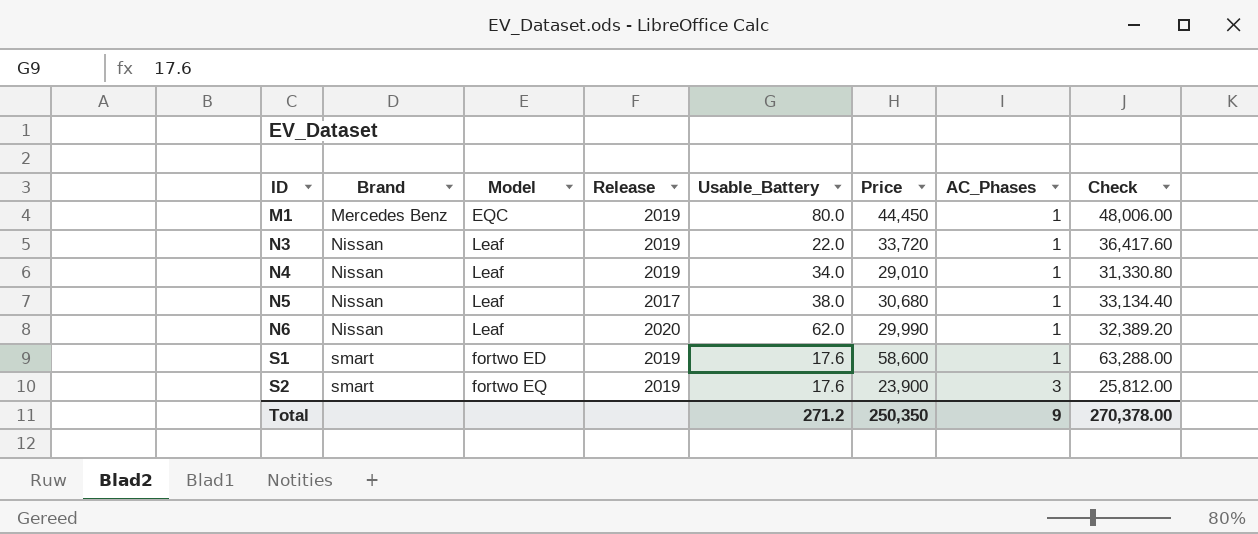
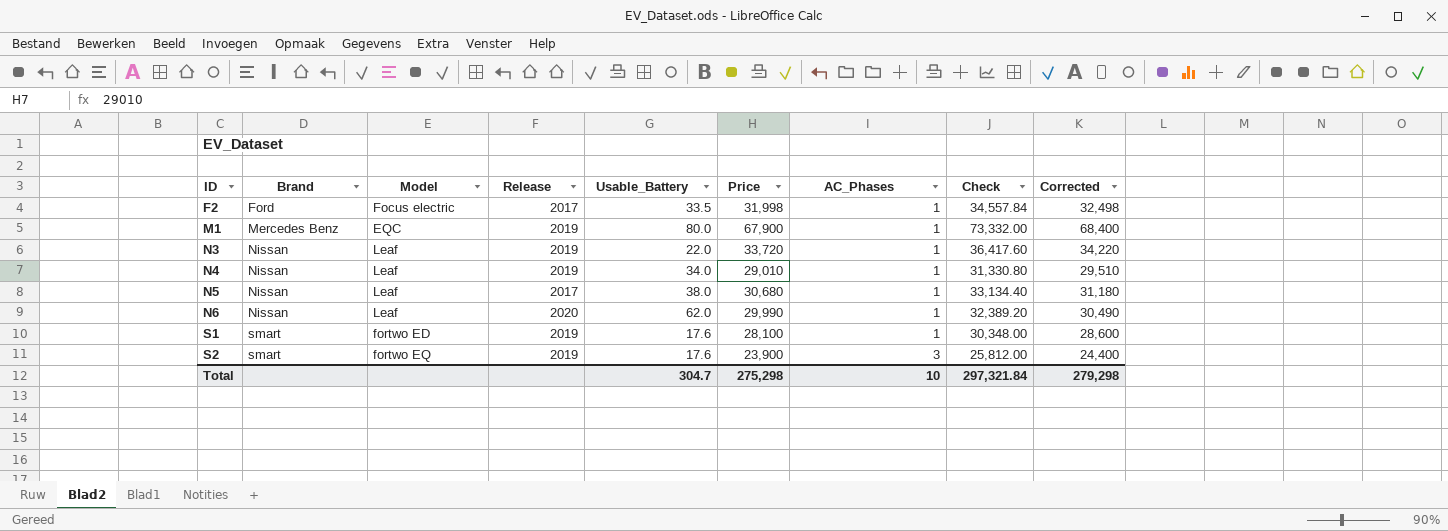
column Corrected | formula: none -> [Price] + 500
row F2: none -> Ford | Focus electric | 2017 | 33.5 | 31,998 | 1 | 34,557.84 | 32,498
M1 | Price: 44,450 -> 67,900
M1 | Check: 48,006.00 -> 73,332.00
S1 | Price: 58,600 -> 28,100
S1 | Check: 63,288.00 -> 30,348.00
Total | Usable_Battery: 271.2 -> 304.7
Total | Price: 250,350 -> 275,298
Total | AC_Phases: 9 -> 10
Total | Check: 270,378.00 -> 297,321.84

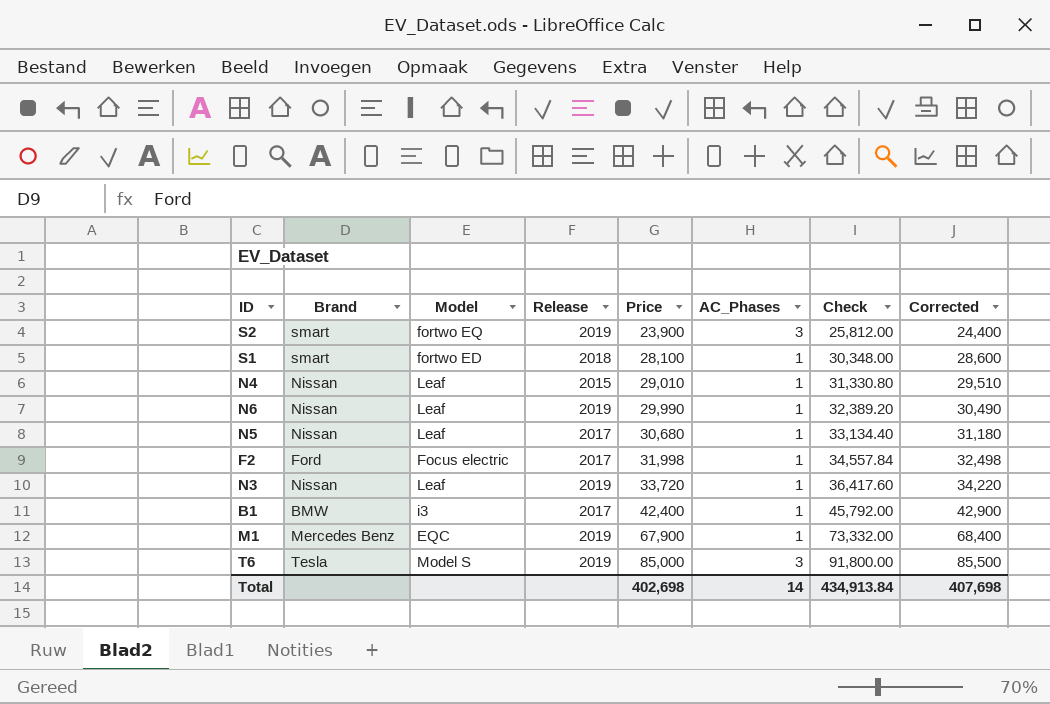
row order: ID ascending -> Price ascending
column Usable_Battery | position: 5 -> none
S1 | Release: 2019 -> 2018
N4 | Release: 2019 -> 2015
N6 | Release: 2020 -> 2019
row B1: none -> BMW | i3 | 2017 | 42,400 | 1 | 45,792.00 | 42,900
row T6: none -> Tesla | Model S | 2019 | 85,000 | 3 | 91,800.00 | 85,500
Total | Price: 275,298 -> 402,698
Total | AC_Phases: 10 -> 14
Total | Check: 297,321.84 -> 434,913.84
Total | Corrected: 279,298 -> 407,698

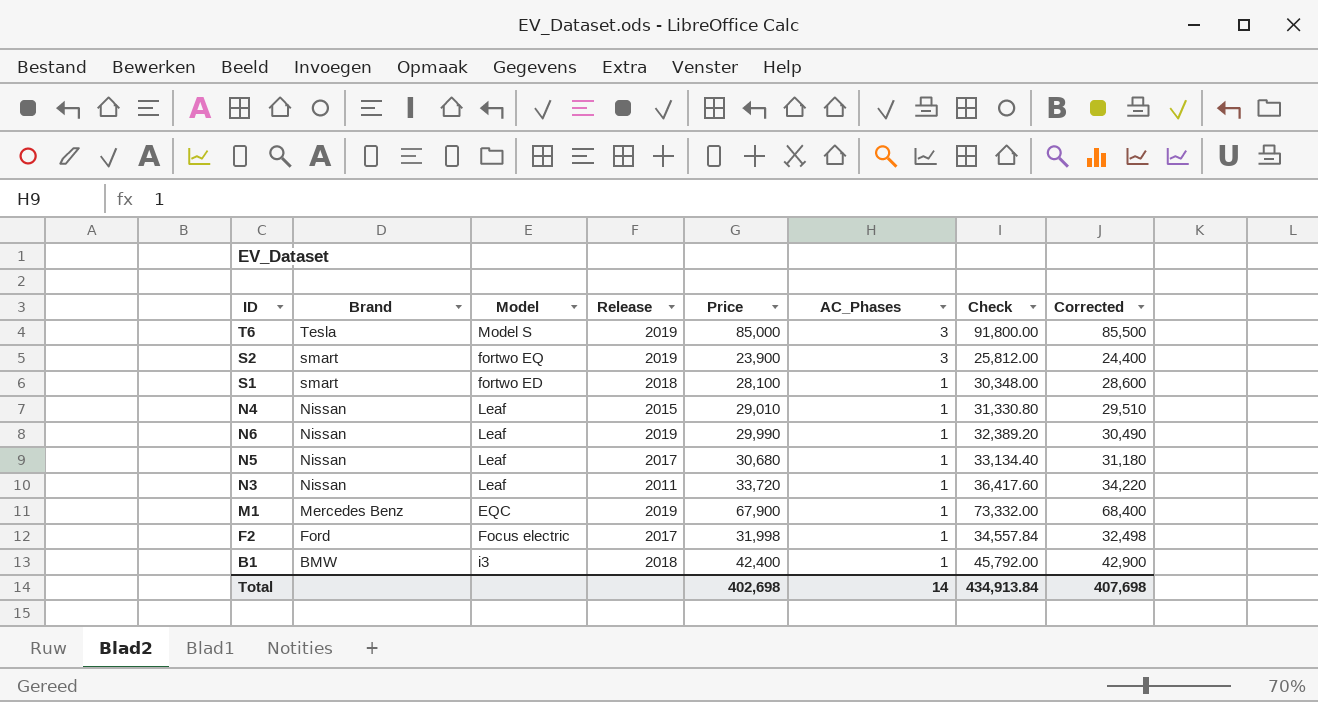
row order: Price ascending -> Brand descending
N3 | Release: 2019 -> 2011
B1 | Release: 2017 -> 2018

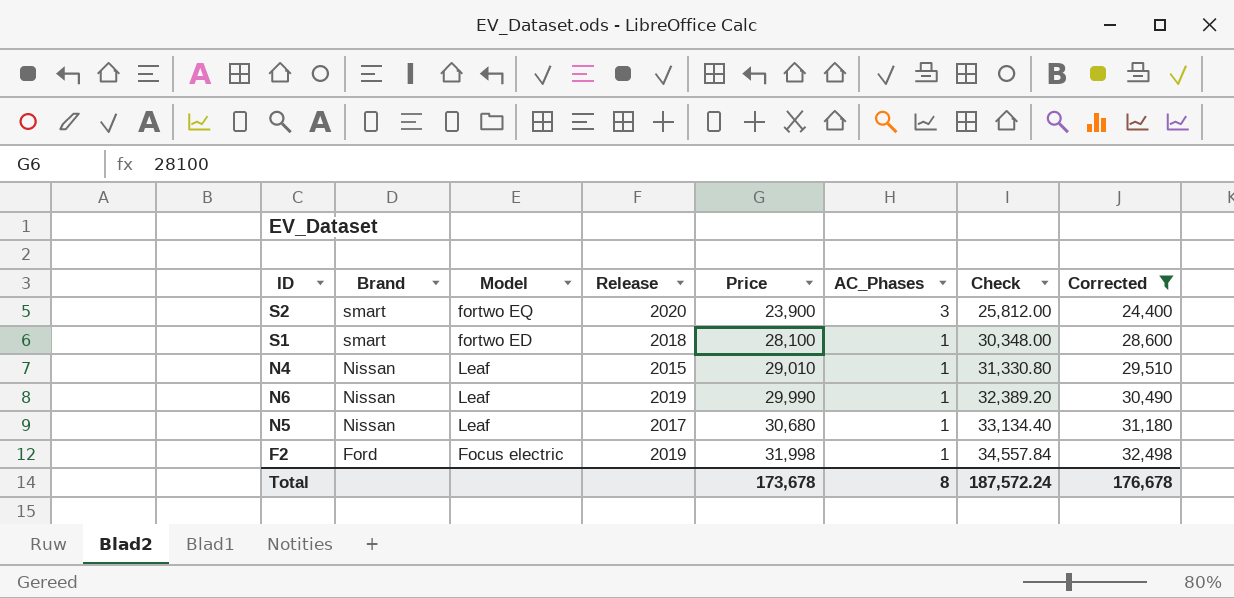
filter: none -> Corrected <= 32,498
S2 | Release: 2019 -> 2020
F2 | Release: 2017 -> 2019
Total | Price: 402,698 -> 173,678
Total | AC_Phases: 14 -> 8
Total | Check: 434,913.84 -> 187,572.24
Total | Corrected: 407,698 -> 176,678

